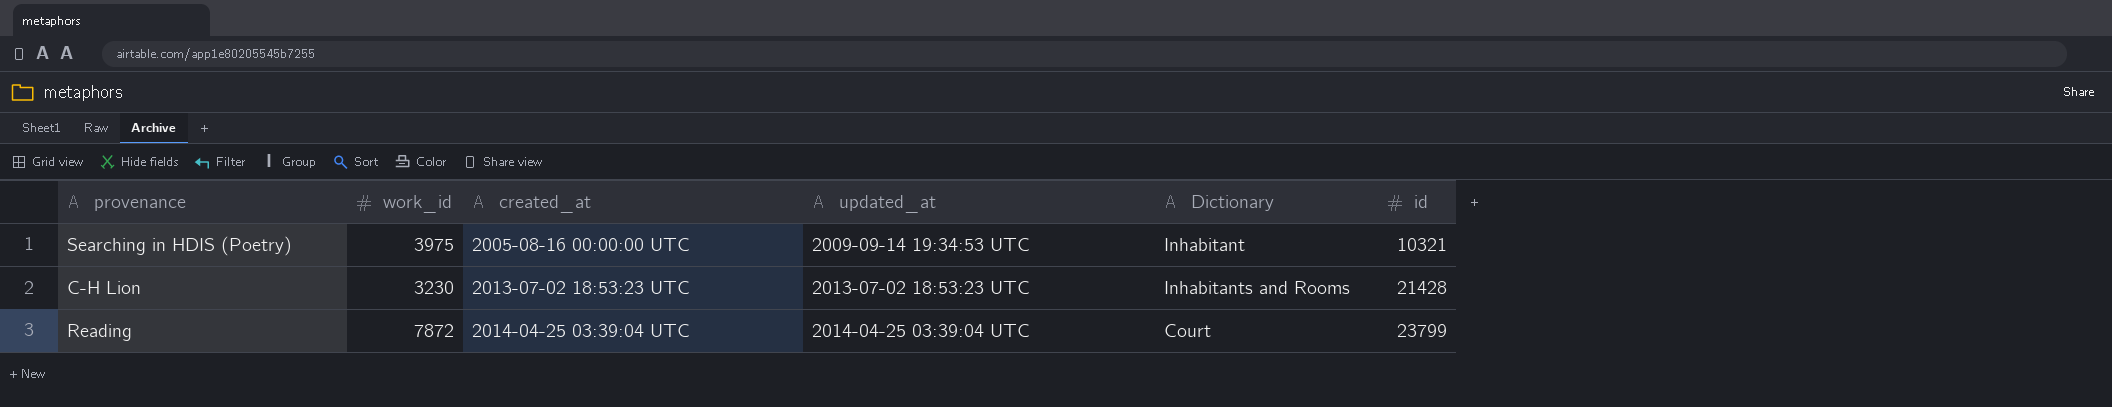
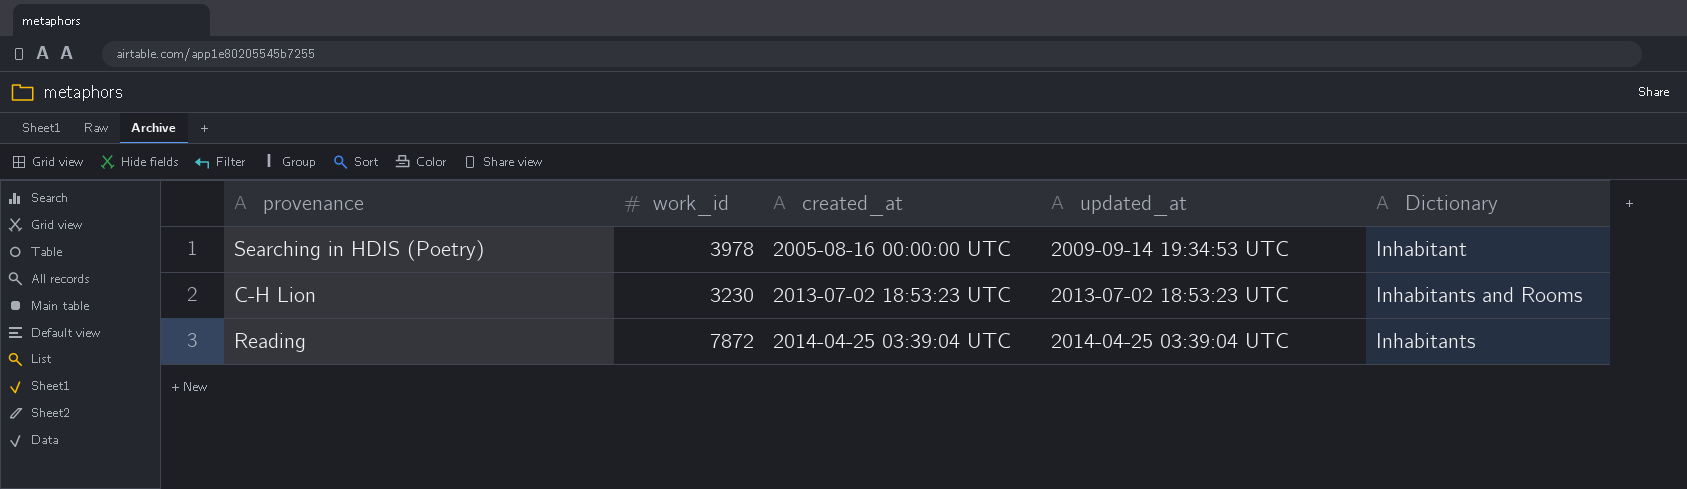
column id | position: 6 -> none
Searching in HDIS (Poetry) | work_id: 3975 -> 3978
Reading | Dictionary: Court -> Inhabitants

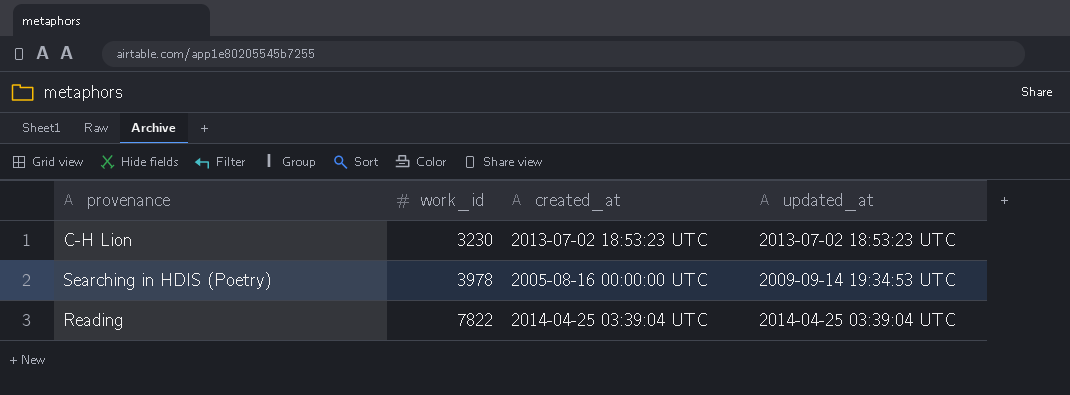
row order: created_at ascending -> work_id ascending
column Dictionary | position: 5 -> none
Reading | work_id: 7872 -> 7822

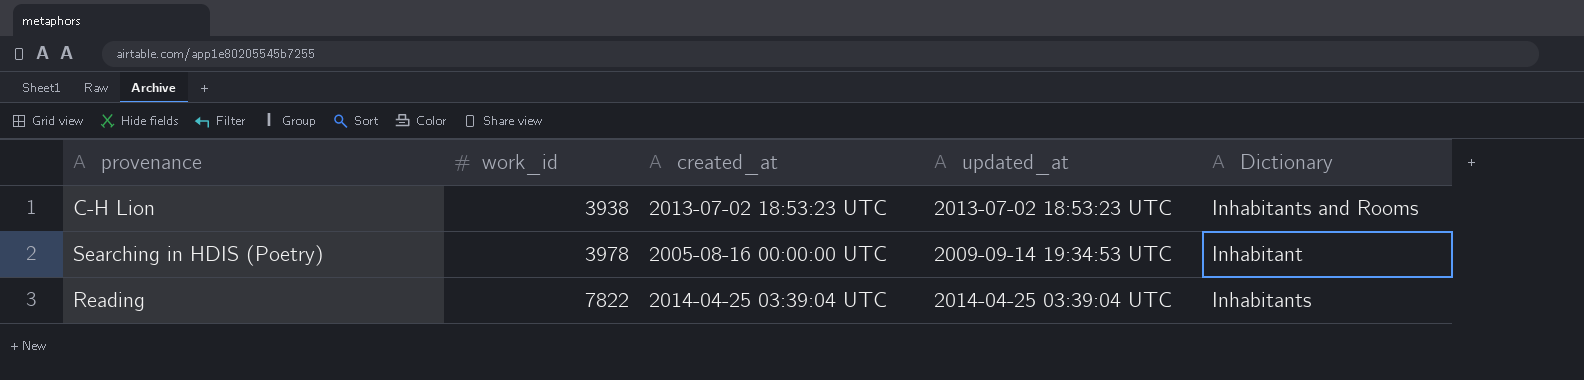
column Dictionary | position: none -> 5
C-H Lion | work_id: 3230 -> 3938

